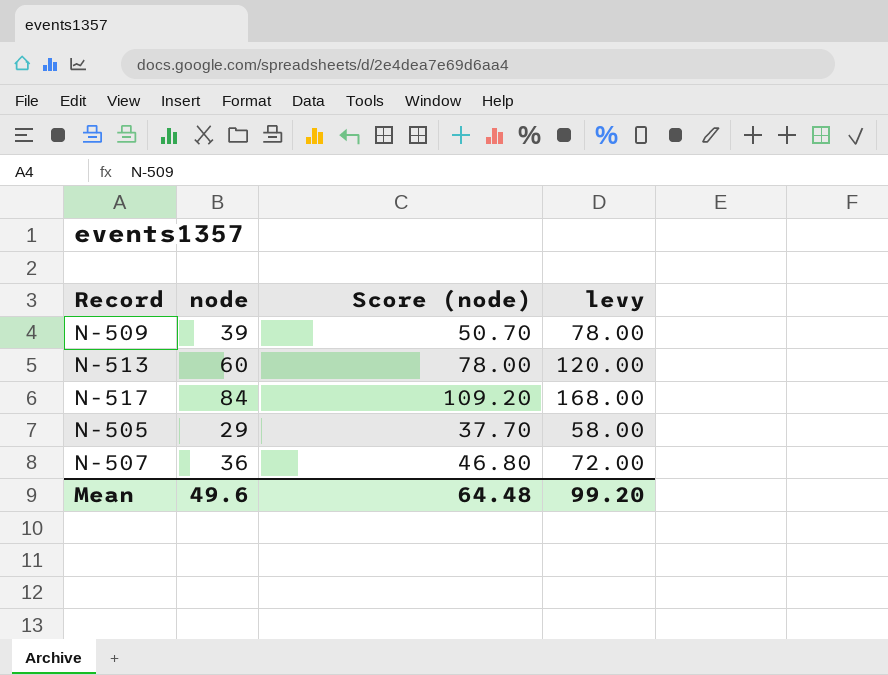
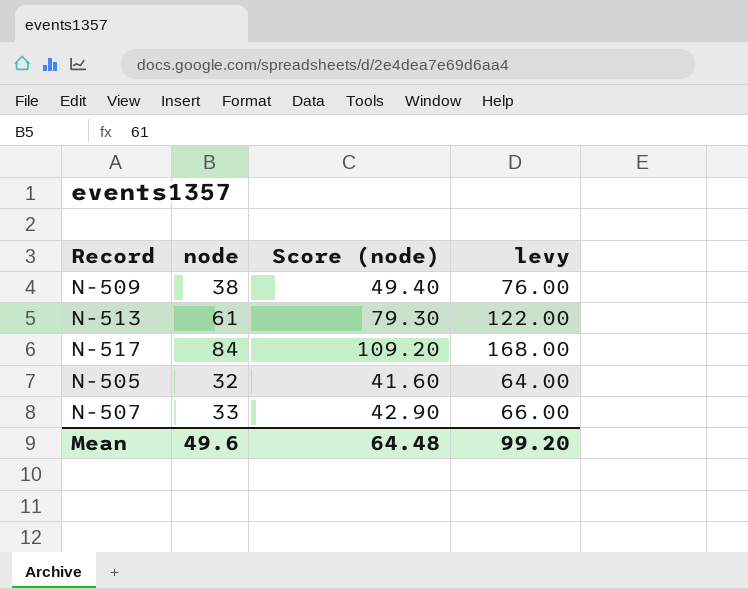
N-509 | node: 39 -> 38
N-509 | Score (node): 50.70 -> 49.40
N-509 | levy: 78.00 -> 76.00
N-513 | node: 60 -> 61
N-513 | Score (node): 78.00 -> 79.30
N-513 | levy: 120.00 -> 122.00
N-505 | node: 29 -> 32
N-505 | Score (node): 37.70 -> 41.60
N-505 | levy: 58.00 -> 64.00
N-507 | node: 36 -> 33
N-507 | Score (node): 46.80 -> 42.90
N-507 | levy: 72.00 -> 66.00

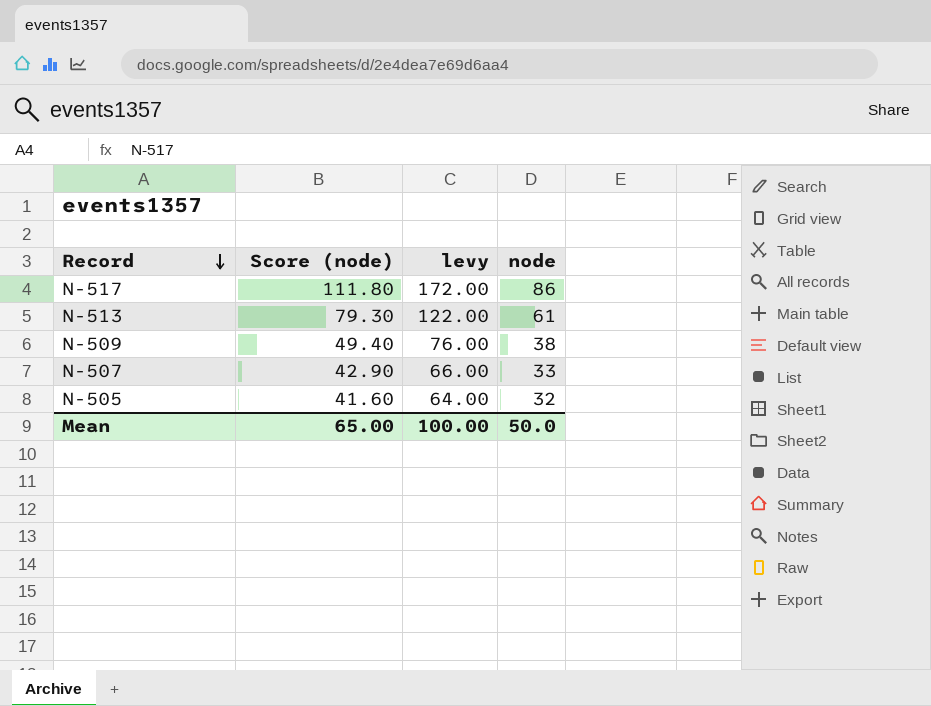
row order: none -> Record descending
column node | position: 2 -> 4
N-517 | Score (node): 109.20 -> 111.80
N-517 | levy: 168.00 -> 172.00
N-517 | node: 84 -> 86
Mean | Score (node): 64.48 -> 65.00
Mean | levy: 99.20 -> 100.00
Mean | node: 49.6 -> 50.0

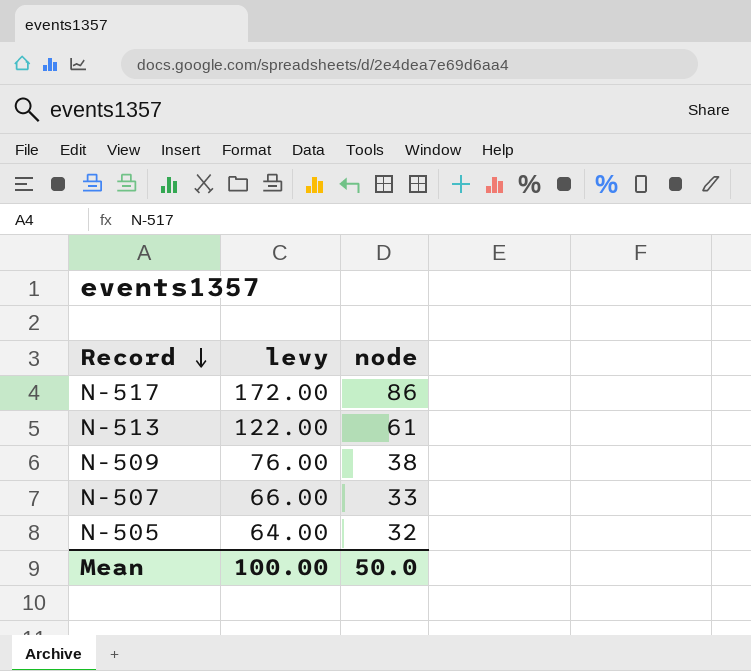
column Score (node) | formula: [node] * 1.3 -> none

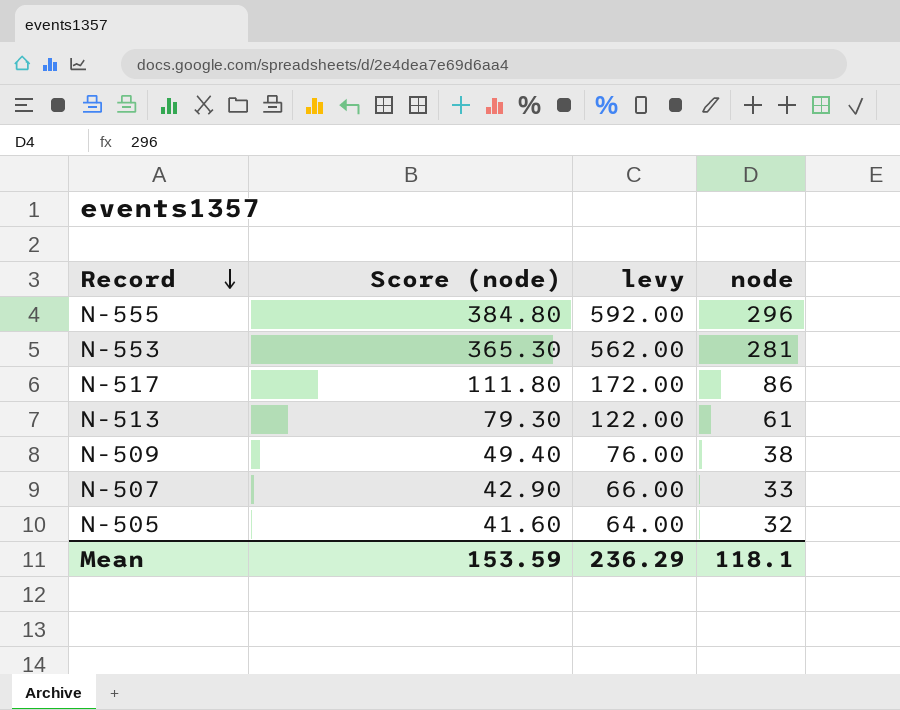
column Score (node) | formula: none -> [node] * 1.3
row N-555: none -> 384.80 | 592.00 | 296
row N-553: none -> 365.30 | 562.00 | 281
Mean | levy: 100.00 -> 236.29
Mean | node: 50.0 -> 118.1

